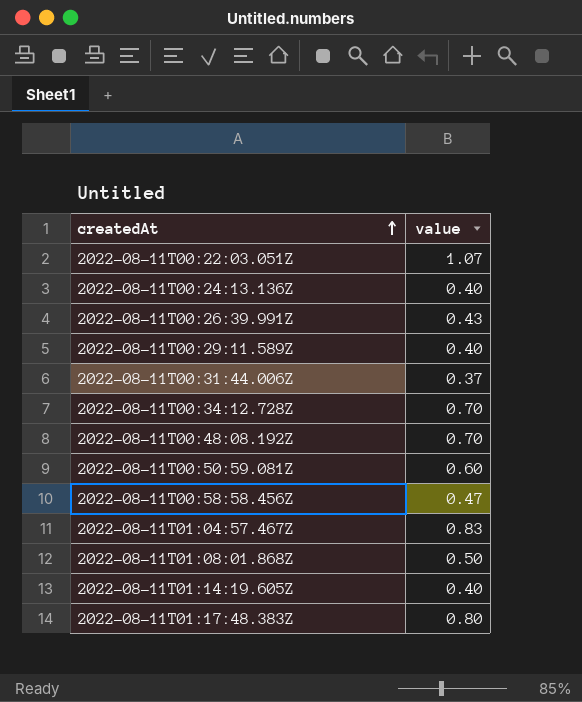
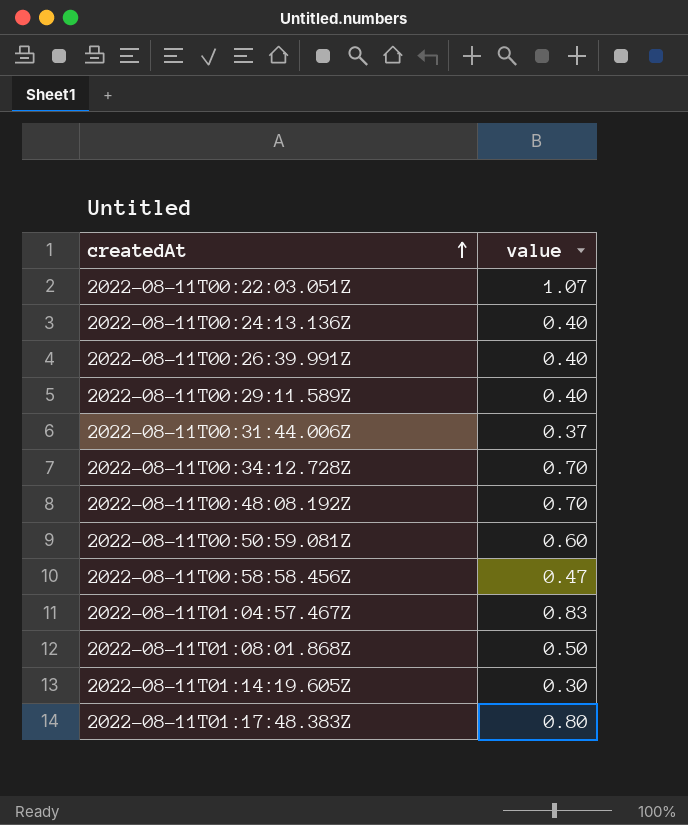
2022-08-11T00:26:39.991Z | value: 0.43 -> 0.40
2022-08-11T01:14:19.605Z | value: 0.40 -> 0.30

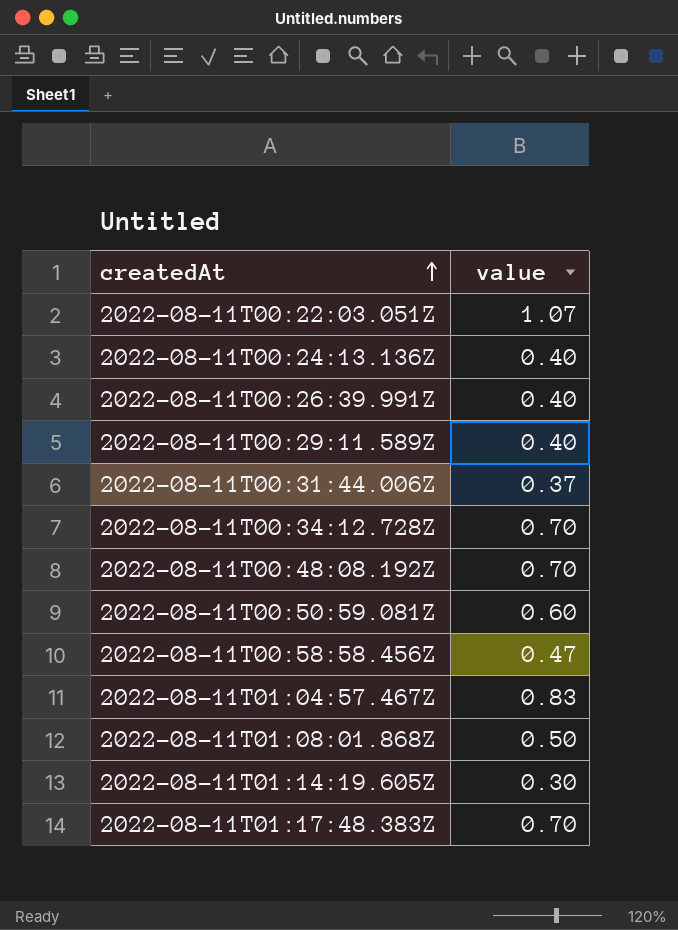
2022-08-11T01:17:48.383Z | value: 0.80 -> 0.70

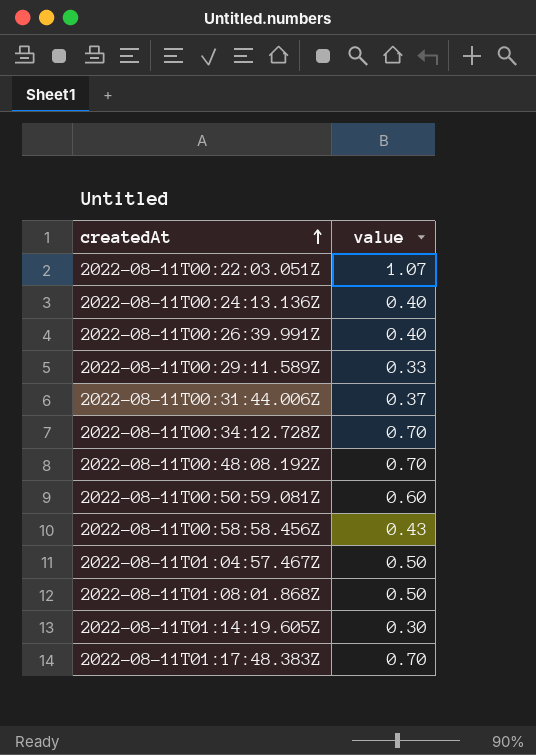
2022-08-11T00:29:11.589Z | value: 0.40 -> 0.33
2022-08-11T00:58:58.456Z | value: 0.47 -> 0.43
2022-08-11T01:04:57.467Z | value: 0.83 -> 0.50

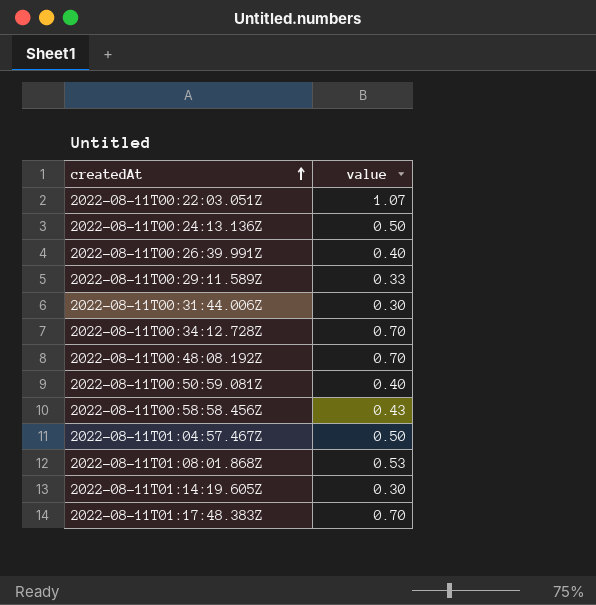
2022-08-11T00:24:13.136Z | value: 0.40 -> 0.50
2022-08-11T00:31:44.006Z | value: 0.37 -> 0.30
2022-08-11T00:50:59.081Z | value: 0.60 -> 0.40
2022-08-11T01:08:01.868Z | value: 0.50 -> 0.53

